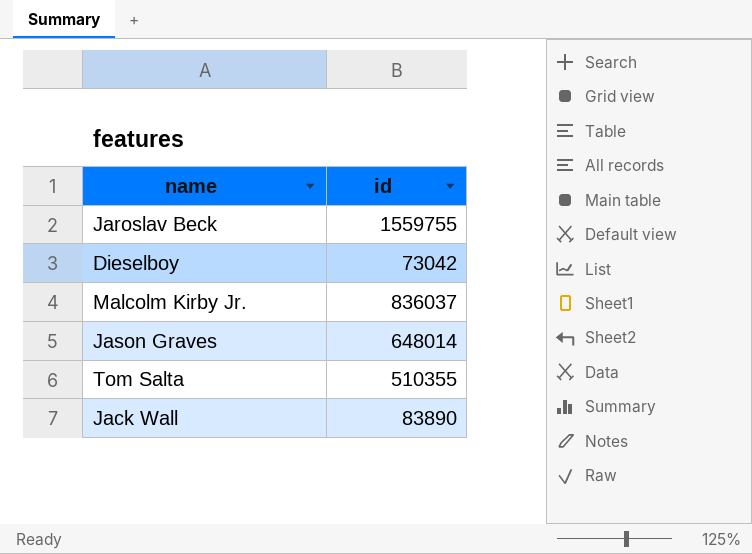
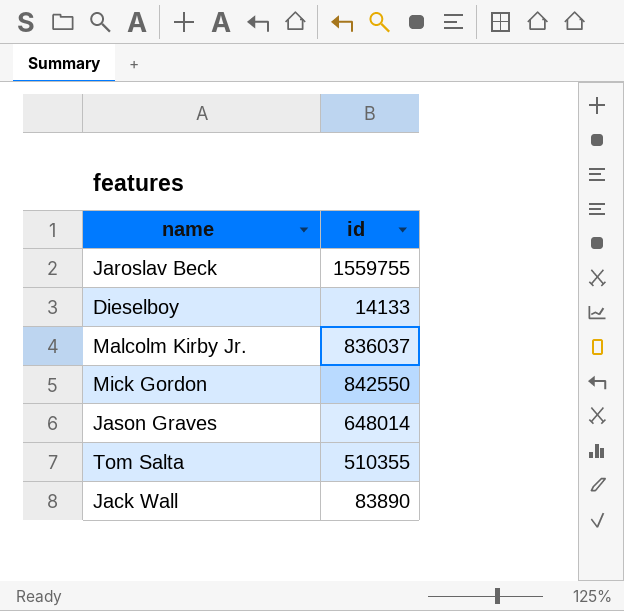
Dieselboy | id: 73042 -> 14133
row Mick Gordon: none -> 842550

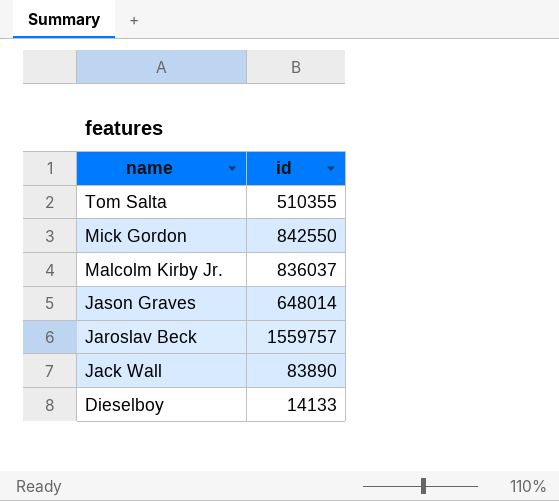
row order: none -> name descending
Jaroslav Beck | id: 1559755 -> 1559757

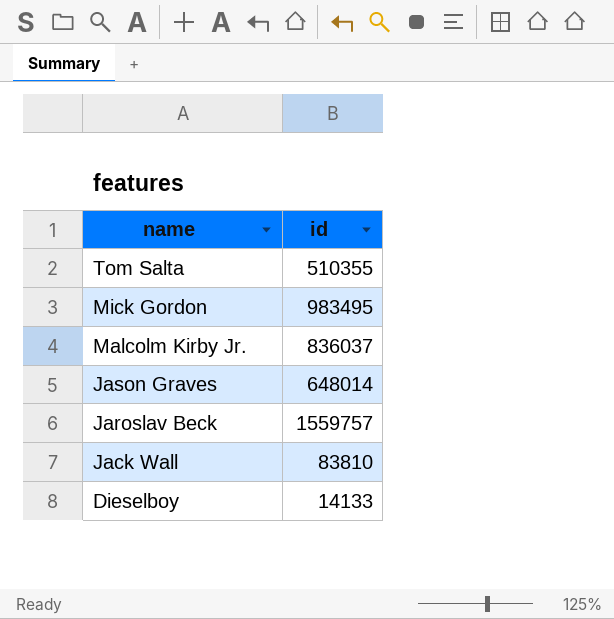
Mick Gordon | id: 842550 -> 983495
Jack Wall | id: 83890 -> 83810

